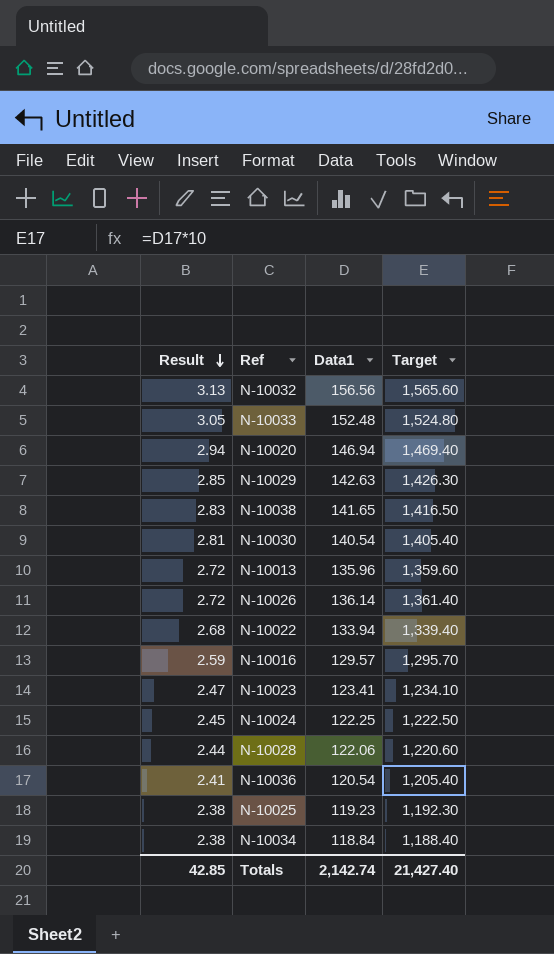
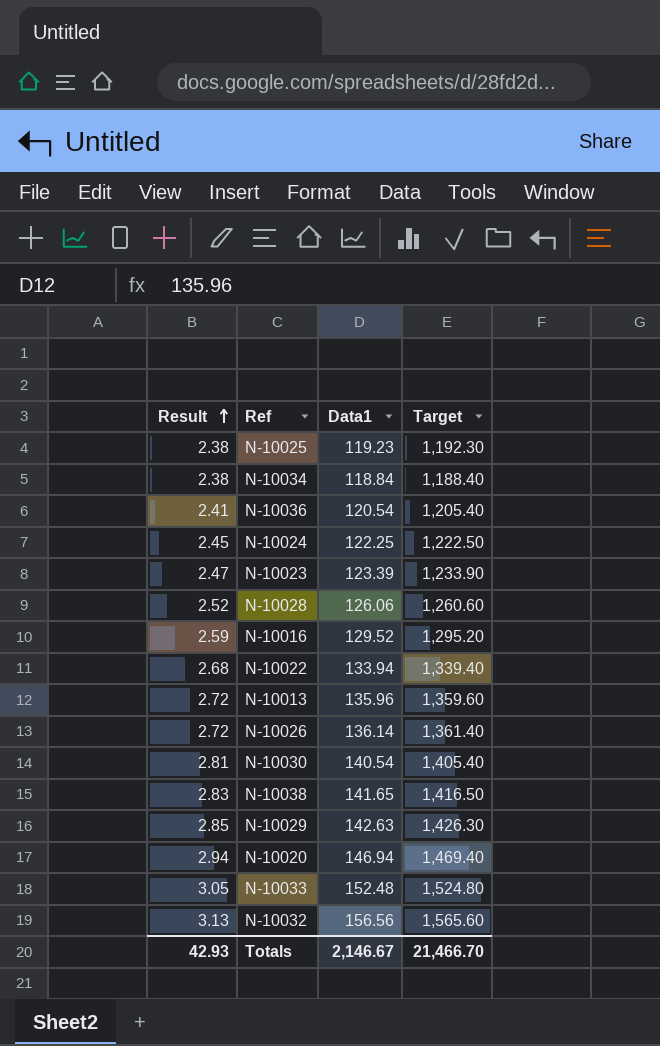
row order: Result descending -> Result ascending
N-10023 | Data1: 123.41 -> 123.39
N-10023 | Target: 1,234.10 -> 1,233.90
N-10028 | Result: 2.44 -> 2.52
N-10028 | Data1: 122.06 -> 126.06
N-10028 | Target: 1,220.60 -> 1,260.60
N-10016 | Data1: 129.57 -> 129.52
N-10016 | Target: 1,295.70 -> 1,295.20
Totals | Result: 42.85 -> 42.93
Totals | Data1: 2,142.74 -> 2,146.67
Totals | Target: 21,427.40 -> 21,466.70

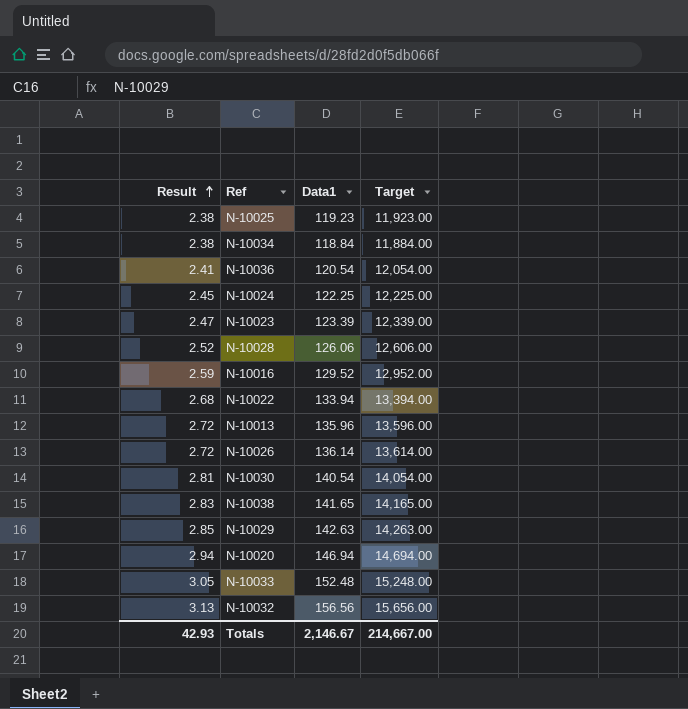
column Target | formula: [Data1] * 10 -> [Data1] * 100
Totals | Target: 21,466.70 -> 214,667.00

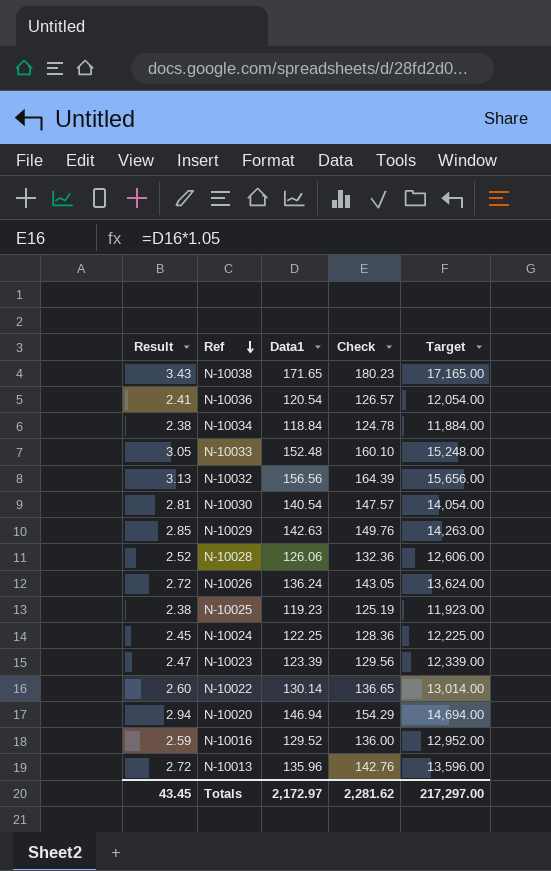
row order: Result ascending -> Ref descending
column Check | formula: none -> [Data1] * 1.05
N-10038 | Result: 2.83 -> 3.43
N-10038 | Data1: 141.65 -> 171.65
N-10038 | Target: 14,165.00 -> 17,165.00
N-10026 | Data1: 136.14 -> 136.24
N-10026 | Target: 13,614.00 -> 13,624.00
N-10022 | Result: 2.68 -> 2.60
N-10022 | Data1: 133.94 -> 130.14
N-10022 | Target: 13,394.00 -> 13,014.00
Totals | Result: 42.93 -> 43.45
Totals | Data1: 2,146.67 -> 2,172.97
Totals | Target: 214,667.00 -> 217,297.00

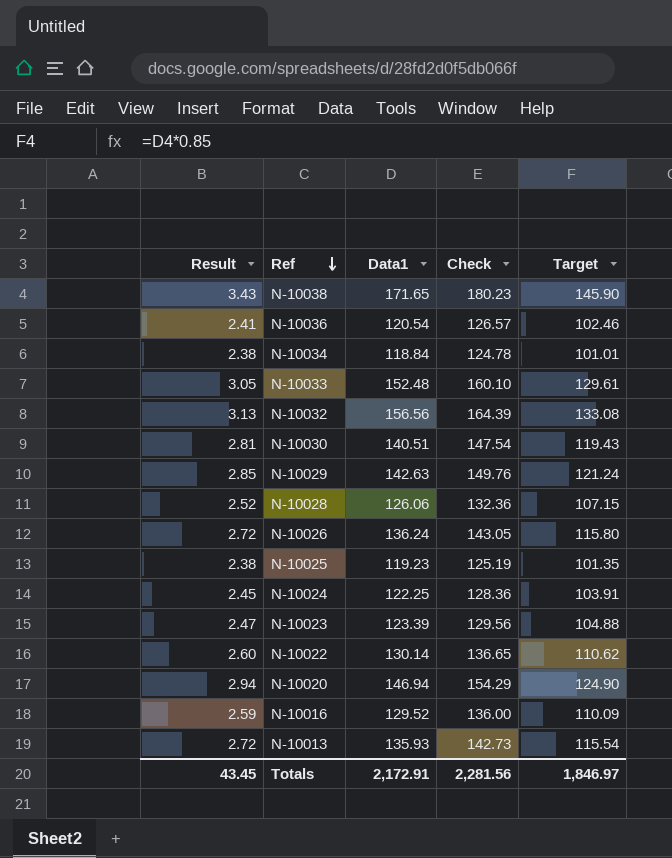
column Target | formula: [Data1] * 100 -> [Data1] * 0.85
N-10030 | Data1: 140.54 -> 140.51
N-10030 | Check: 147.57 -> 147.54
N-10013 | Data1: 135.96 -> 135.93
N-10013 | Check: 142.76 -> 142.73
Totals | Data1: 2,172.97 -> 2,172.91
Totals | Check: 2,281.62 -> 2,281.56
Totals | Target: 217,297.00 -> 1,846.97

